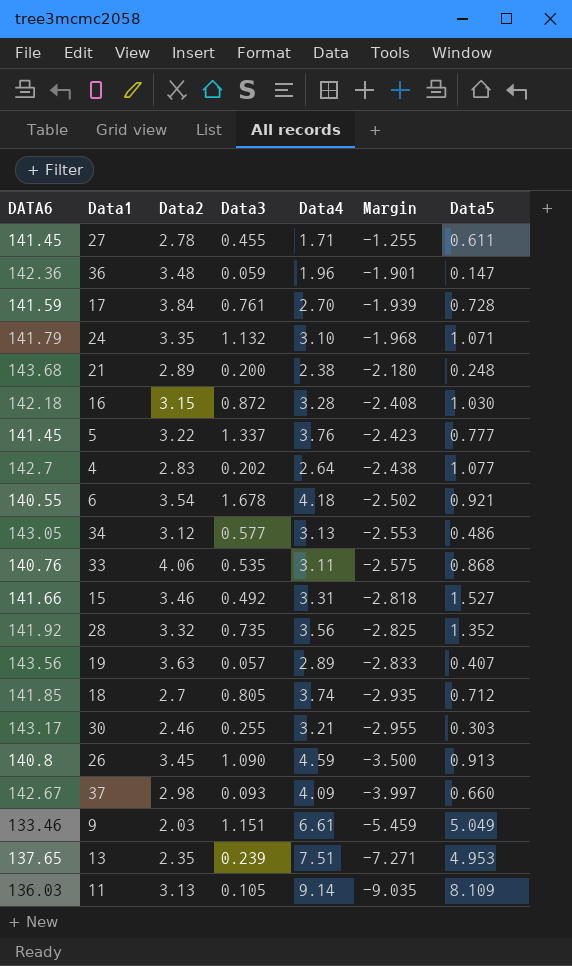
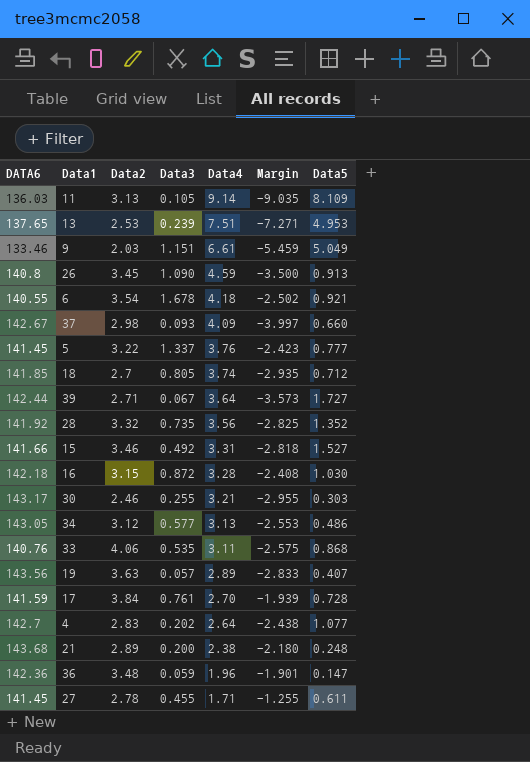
row order: Margin descending -> Data4 descending
row 24: 141.79 | 3.35 | 1.132 | 3.10 | -1.968 | 1.071 -> none
13 | Data2: 2.35 -> 2.53
row 39: none -> 142.44 | 2.71 | 0.067 | 3.64 | -3.573 | 1.727

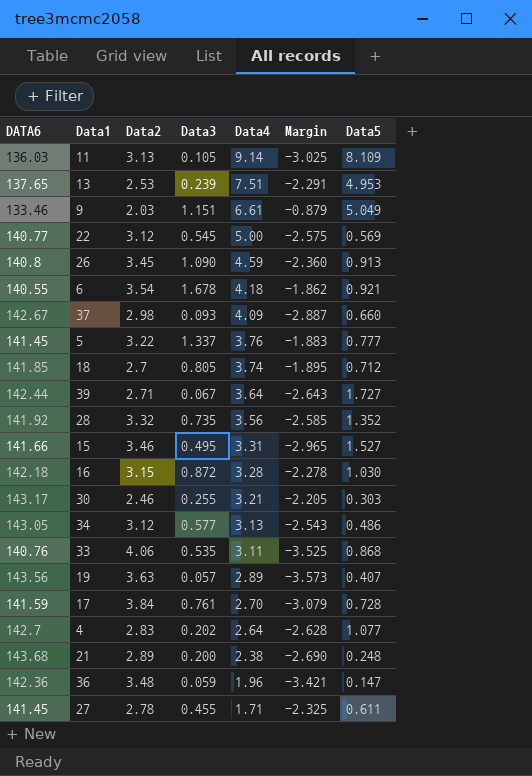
column Margin | formula: [Data3] - [Data4] -> [Data3] - [Data2]
row 22: none -> 140.77 | 3.12 | 0.545 | 5.00 | -2.575 | 0.569
15 | Data3: 0.492 -> 0.495

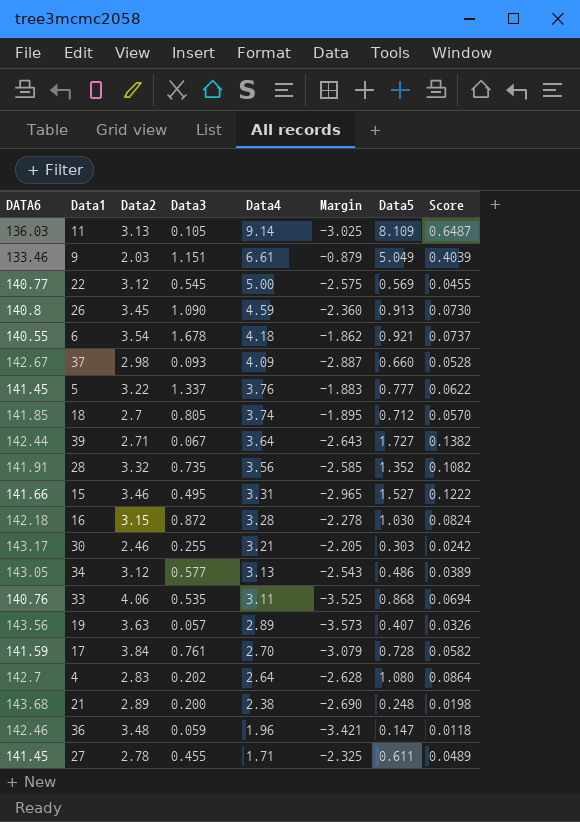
column Score | formula: none -> [Data5] * 0.08
row 13: 137.65 | 2.53 | 0.239 | 7.51 | -2.291 | 4.953 -> none
28 | DATA6: 141.92 -> 141.91
4 | Data5: 1.077 -> 1.080
36 | DATA6: 142.36 -> 142.46

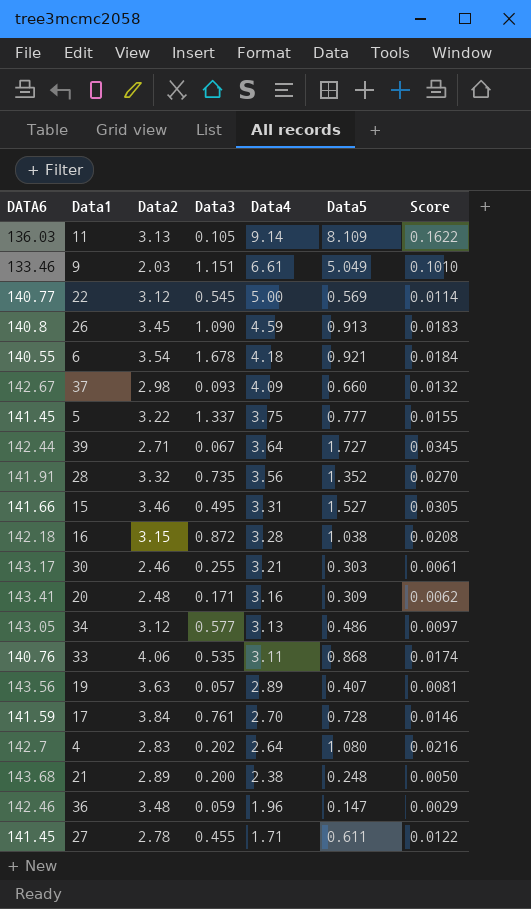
column Margin | formula: [Data3] - [Data2] -> none
column Score | formula: [Data5] * 0.08 -> [Data5] * 0.02
row 18: 141.85 | 2.7 | 0.805 | 3.74 | -1.895 | 0.712 | 0.0570 -> none
5 | Data4: 3.76 -> 3.75
16 | Data5: 1.030 -> 1.038
row 20: none -> 143.41 | 2.48 | 0.171 | 3.16 | 0.309 | 0.0062

